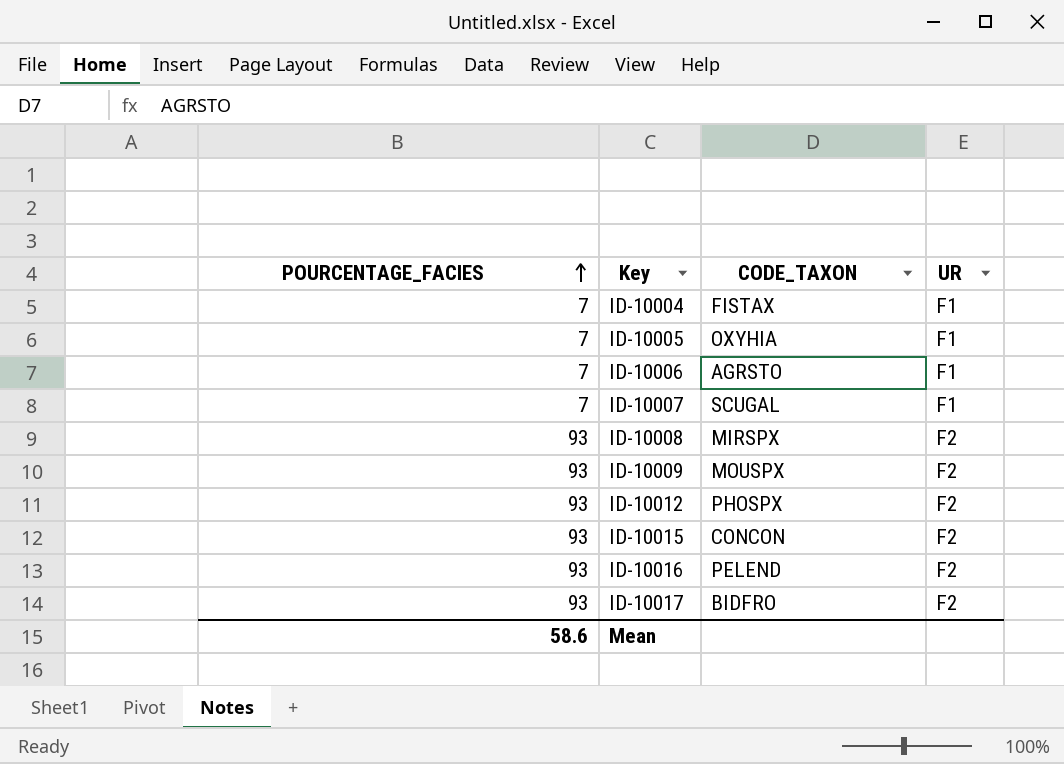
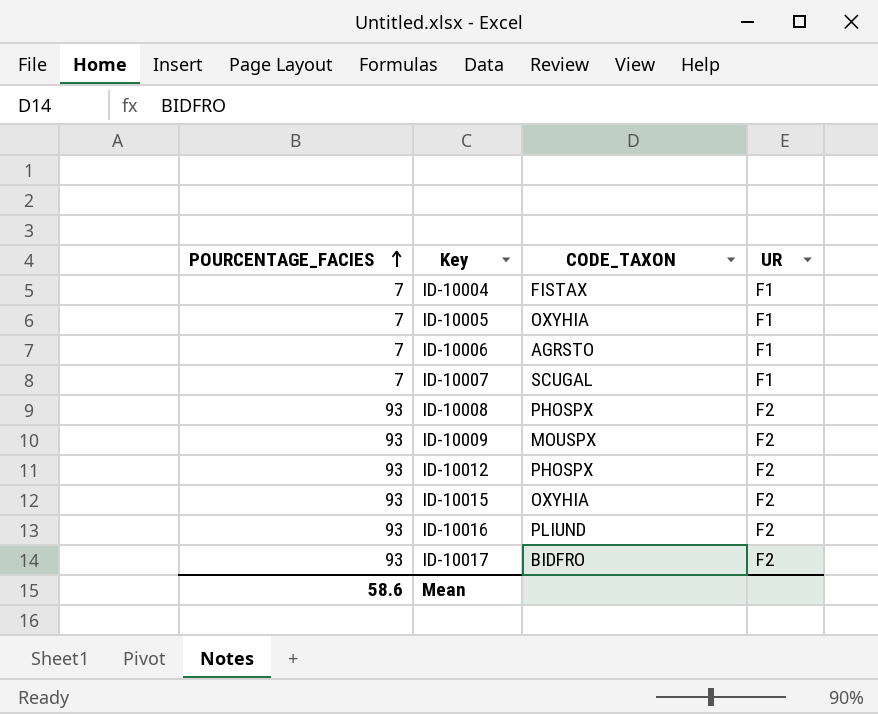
ID-10008 | CODE_TAXON: MIRSPX -> PHOSPX
ID-10015 | CODE_TAXON: CONCON -> OXYHIA
ID-10016 | CODE_TAXON: PELEND -> PLIUND

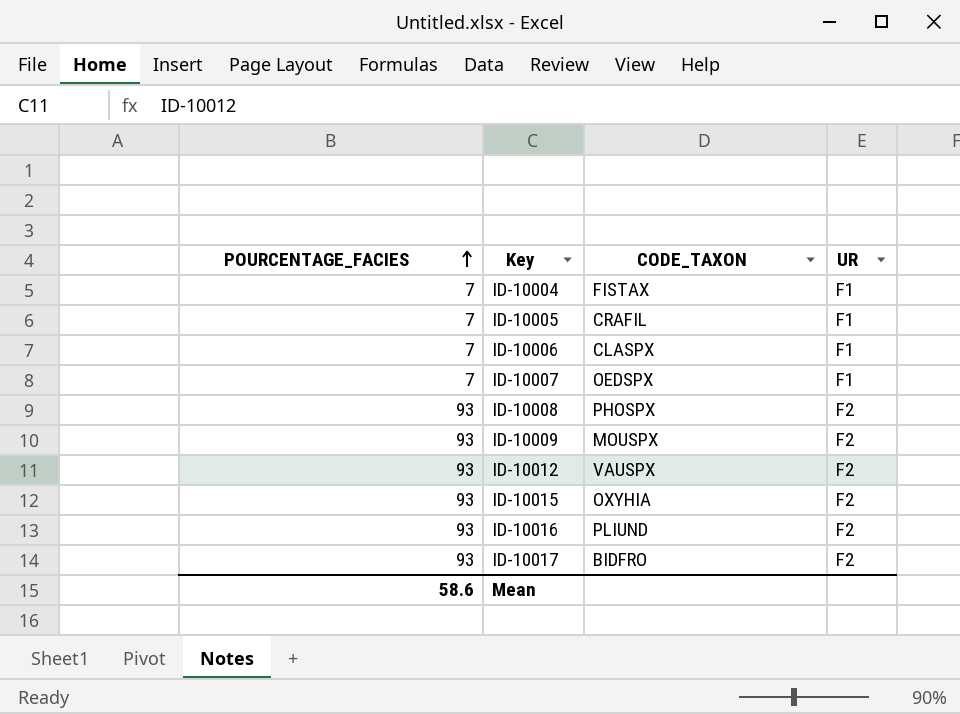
ID-10005 | CODE_TAXON: OXYHIA -> CRAFIL
ID-10006 | CODE_TAXON: AGRSTO -> CLASPX
ID-10007 | CODE_TAXON: SCUGAL -> OEDSPX
ID-10012 | CODE_TAXON: PHOSPX -> VAUSPX

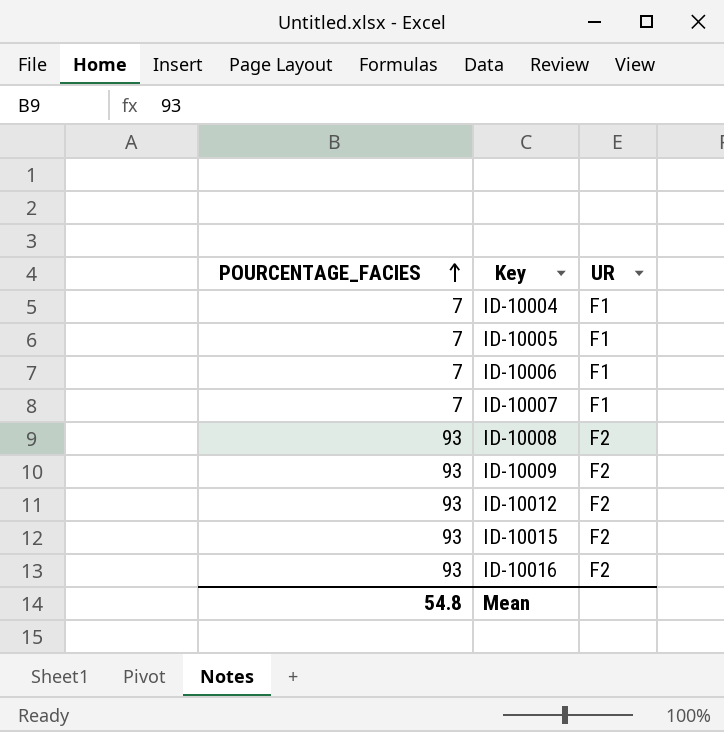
column CODE_TAXON | position: 3 -> none
row ID-10017: 93 | BIDFRO | F2 -> none
Mean | POURCENTAGE_FACIES: 58.6 -> 54.8

